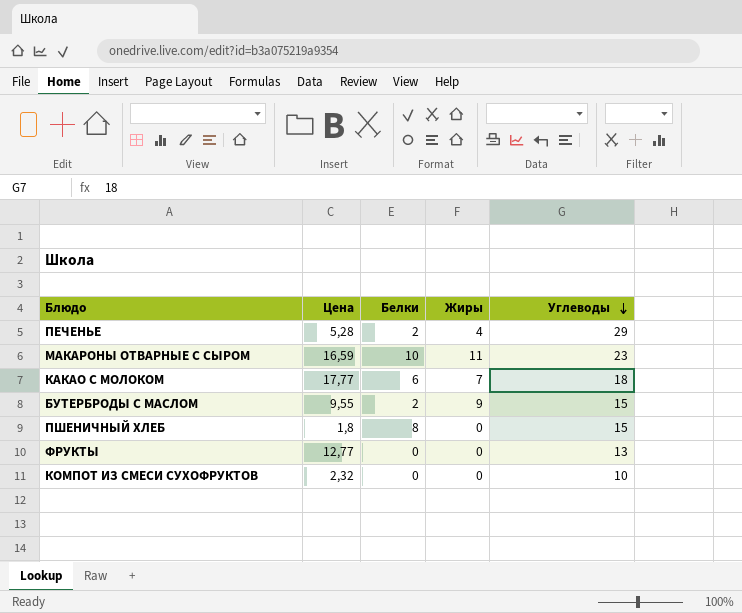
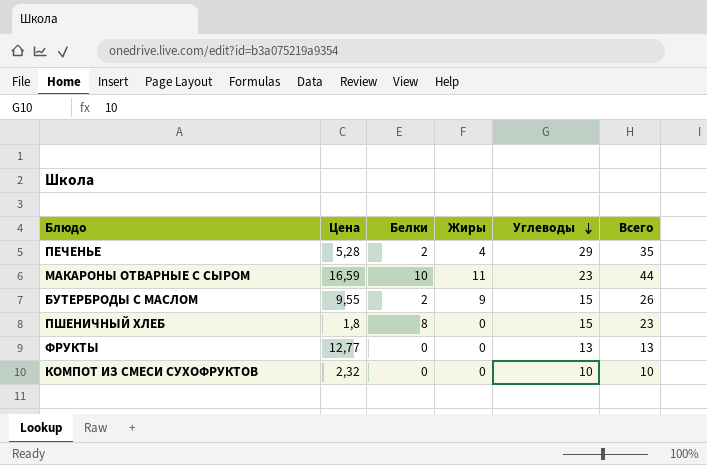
column Всего | formula: none -> [Белки] + [Жиры] + [Углеводы]
row КАКАО С МОЛОКОМ: 17,77 | 6 | 7 | 18 -> none

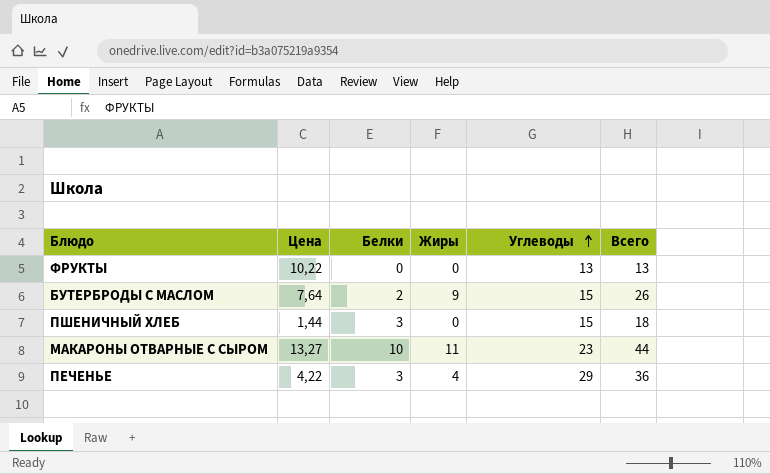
row order: Углеводы descending -> Углеводы ascending
row КОМПОТ ИЗ СМЕСИ СУХОФРУКТОВ: 2,32 | 0 | 0 | 10 | 10 -> none
ФРУКТЫ | Цена: 12,77 -> 10,22
БУТЕРБРОДЫ С МАСЛОМ | Цена: 9,55 -> 7,64
ПШЕНИЧНЫЙ ХЛЕБ | Цена: 1,8 -> 1,44
ПШЕНИЧНЫЙ ХЛЕБ | Белки: 8 -> 3
ПШЕНИЧНЫЙ ХЛЕБ | Всего: 23 -> 18
МАКАРОНЫ ОТВАРНЫЕ С СЫРОМ | Цена: 16,59 -> 13,27
ПЕЧЕНЬЕ | Цена: 5,28 -> 4,22
ПЕЧЕНЬЕ | Белки: 2 -> 3
ПЕЧЕНЬЕ | Всего: 35 -> 36

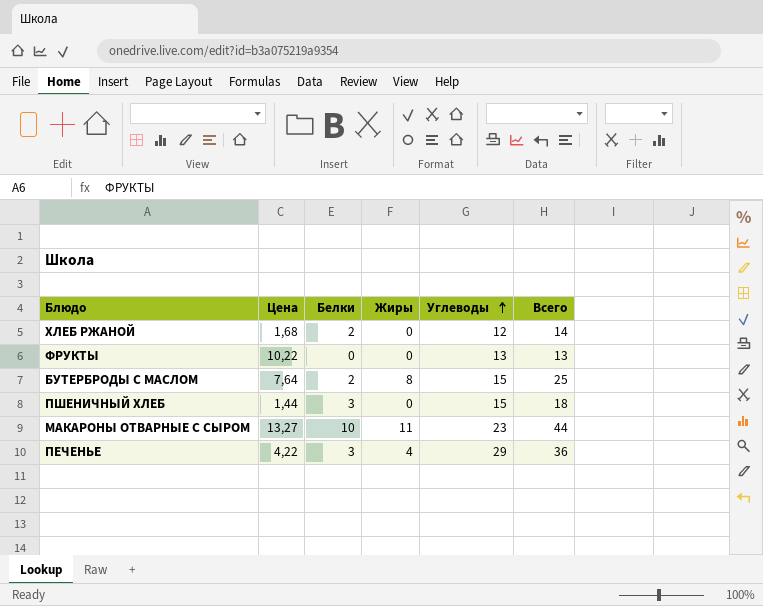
row ХЛЕБ РЖАНОЙ: none -> 1,68 | 2 | 0 | 12 | 14
БУТЕРБРОДЫ С МАСЛОМ | Жиры: 9 -> 8
БУТЕРБРОДЫ С МАСЛОМ | Всего: 26 -> 25

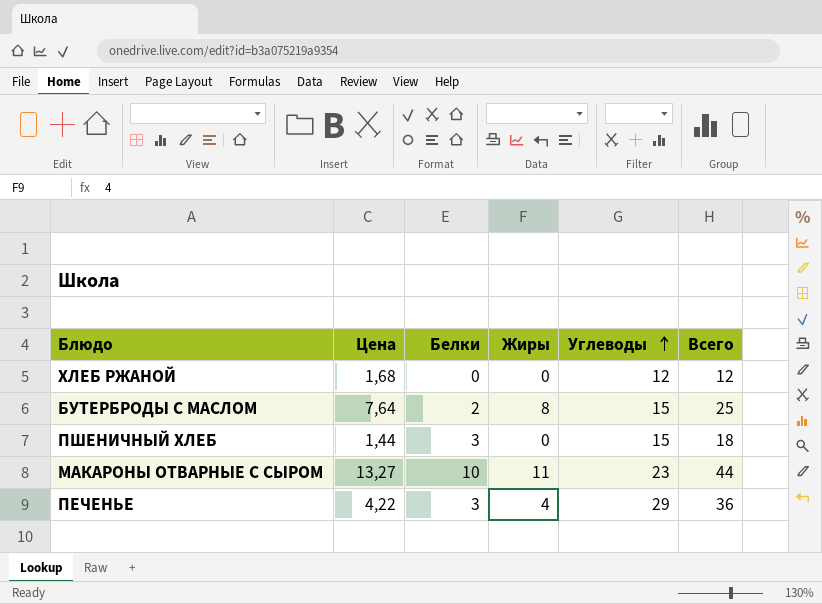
row ФРУКТЫ: 10,22 | 0 | 0 | 13 | 13 -> none
ХЛЕБ РЖАНОЙ | Белки: 2 -> 0
ХЛЕБ РЖАНОЙ | Всего: 14 -> 12

